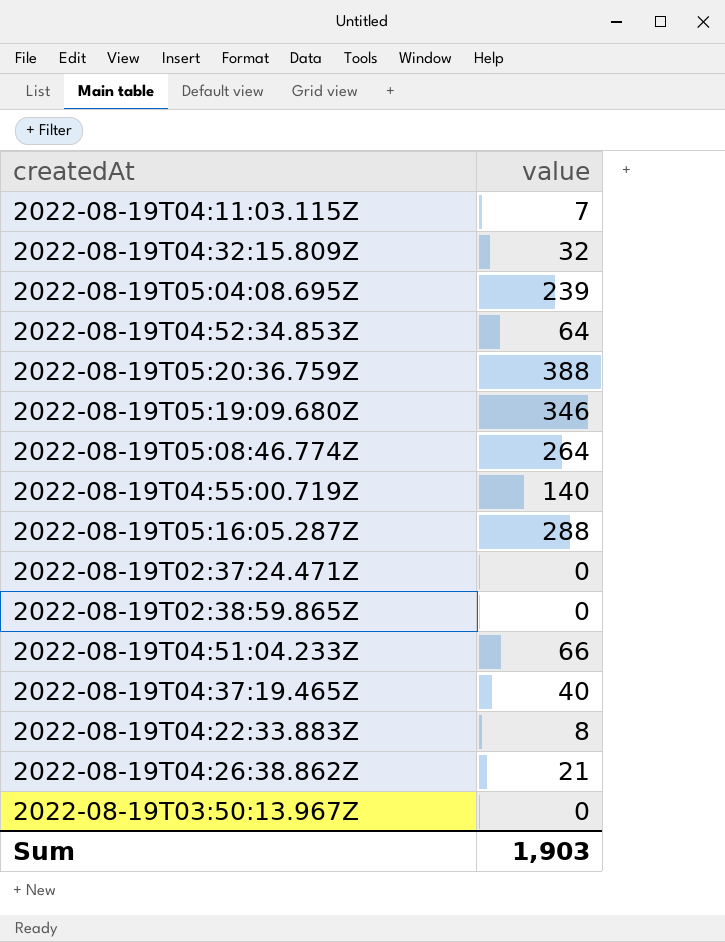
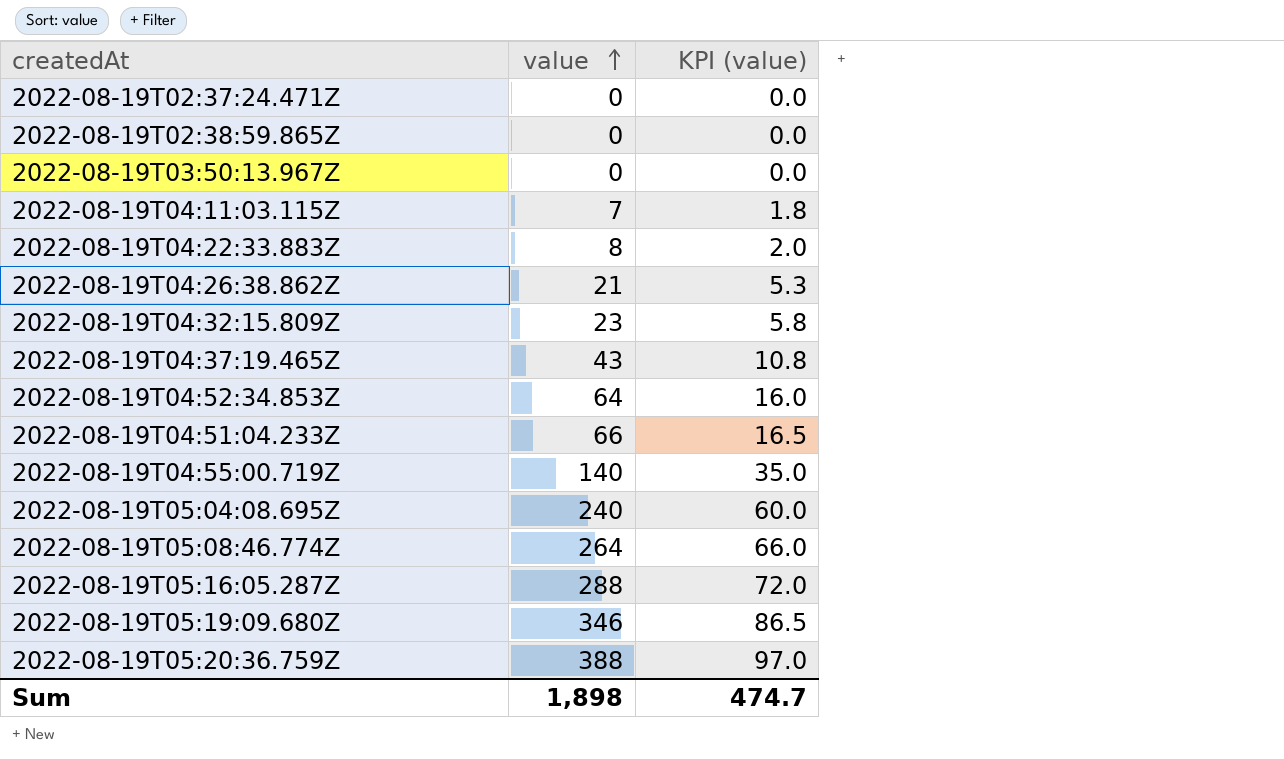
row order: none -> value ascending
column KPI (value) | formula: none -> [value] * 0.25
2022-08-19T04:32:15.809Z | value: 32 -> 23
2022-08-19T04:37:19.465Z | value: 40 -> 43
2022-08-19T05:04:08.695Z | value: 239 -> 240
Sum | value: 1,903 -> 1,898

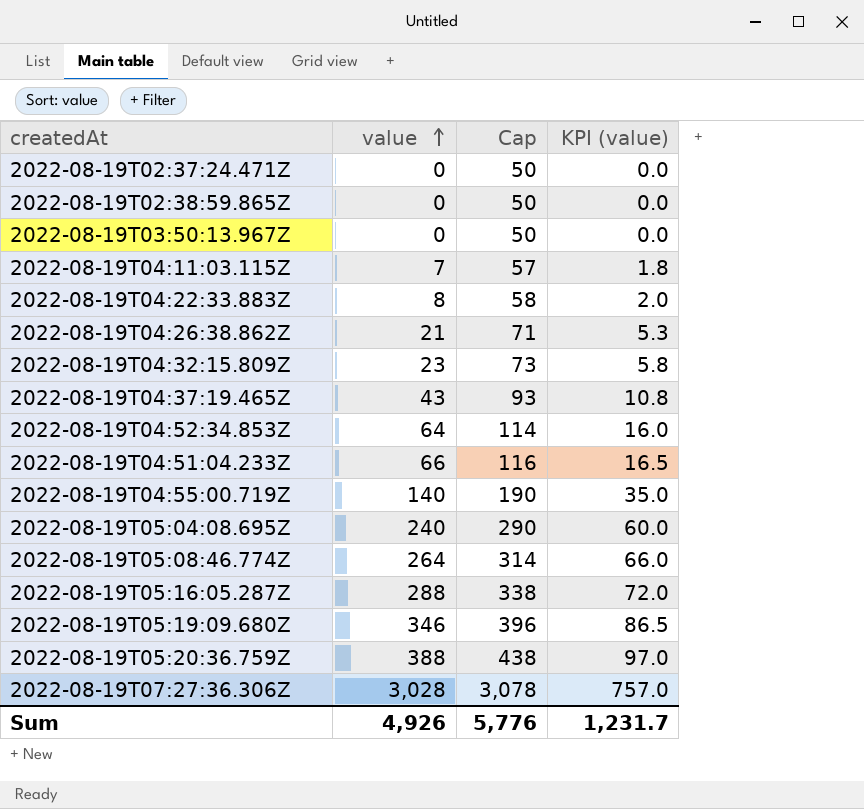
column Cap | formula: none -> [value] + 50
row 2022-08-19T07:27:36.306Z: none -> 3,028 | 3,078 | 757.0
Sum | value: 1,898 -> 4,926
Sum | KPI (value): 474.7 -> 1,231.7

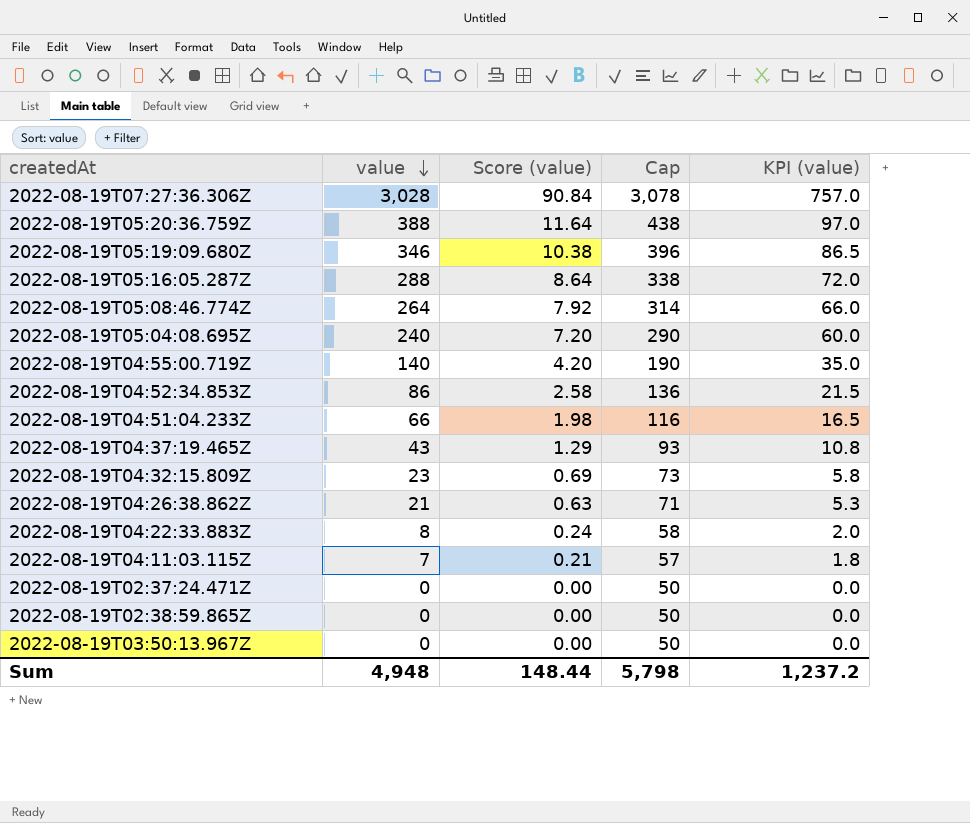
row order: value ascending -> value descending
column Score (value) | formula: none -> [value] * 0.03
2022-08-19T04:52:34.853Z | value: 64 -> 86
2022-08-19T04:52:34.853Z | Cap: 114 -> 136
2022-08-19T04:52:34.853Z | KPI (value): 16.0 -> 21.5
Sum | value: 4,926 -> 4,948
Sum | Cap: 5,776 -> 5,798
Sum | KPI (value): 1,231.7 -> 1,237.2

